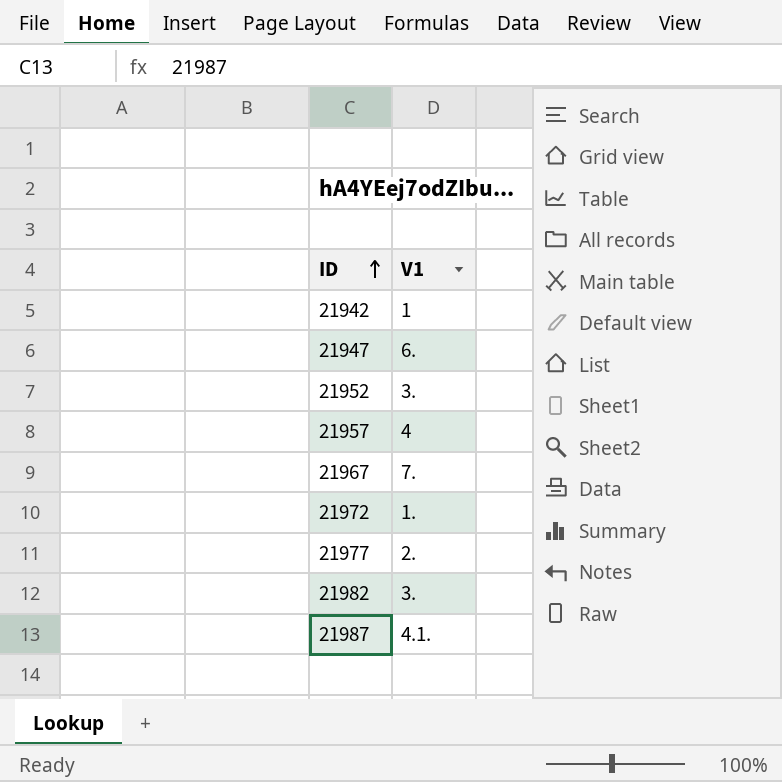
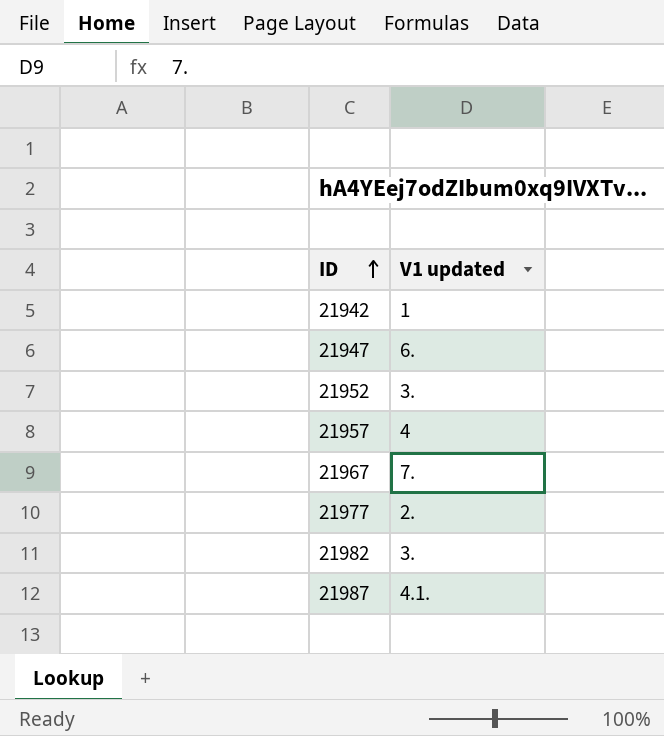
column name: V1 -> V1 updated
row 21972: 1. -> none

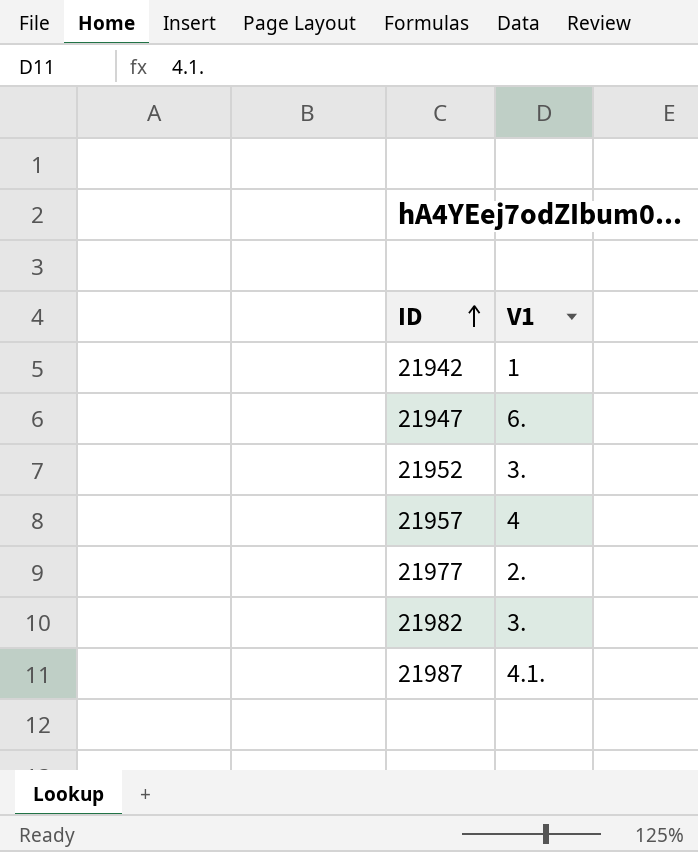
column name: V1 updated -> V1
row 21967: 7. -> none

